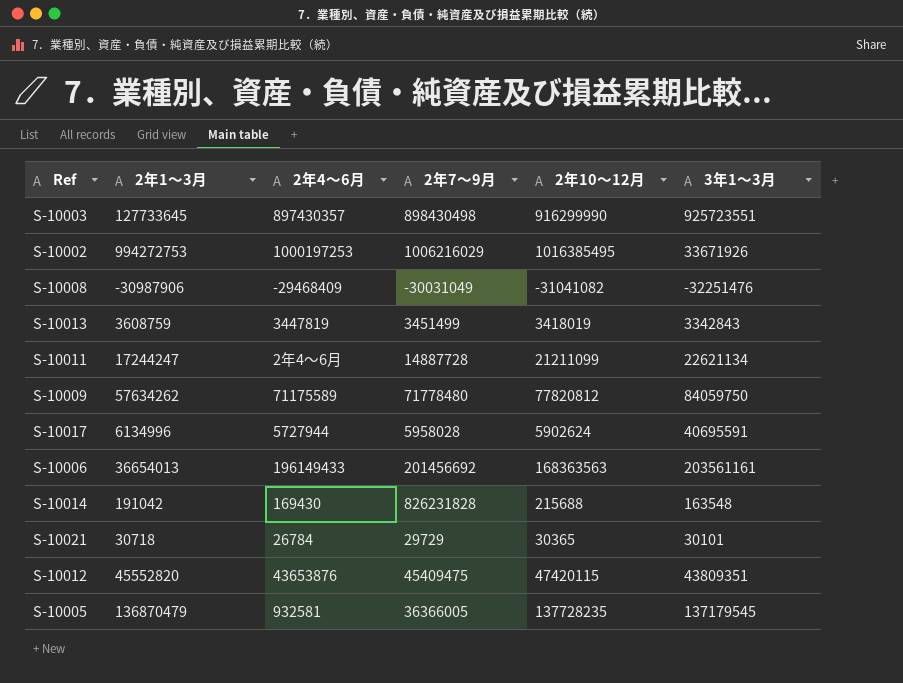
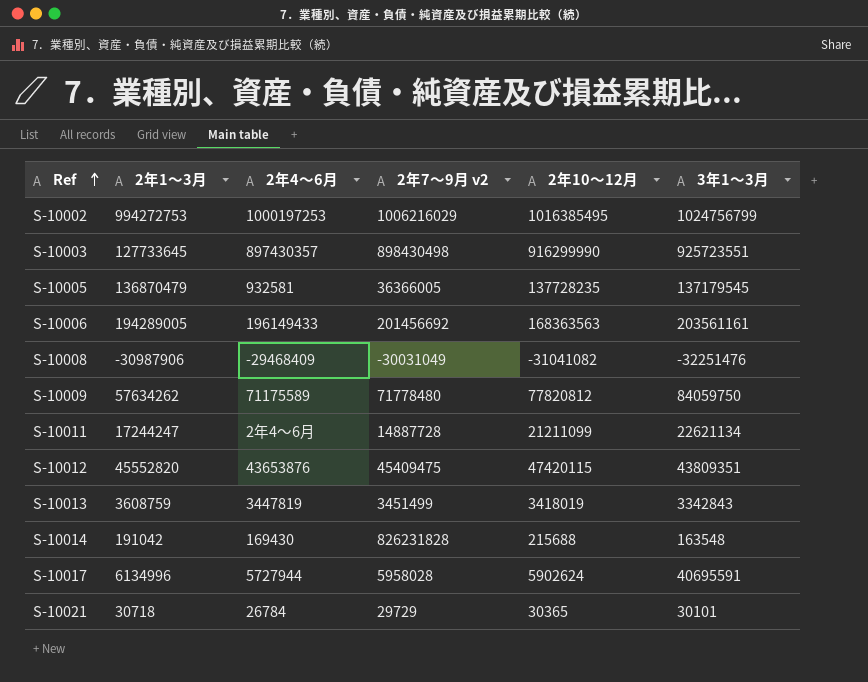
row order: none -> Ref ascending
column name: 2年7～9月 -> 2年7～9月 v2
S-10002 | 3年1～3月: 33671926 -> 1024756799
S-10006 | 2年1～3月: 36654013 -> 194289005

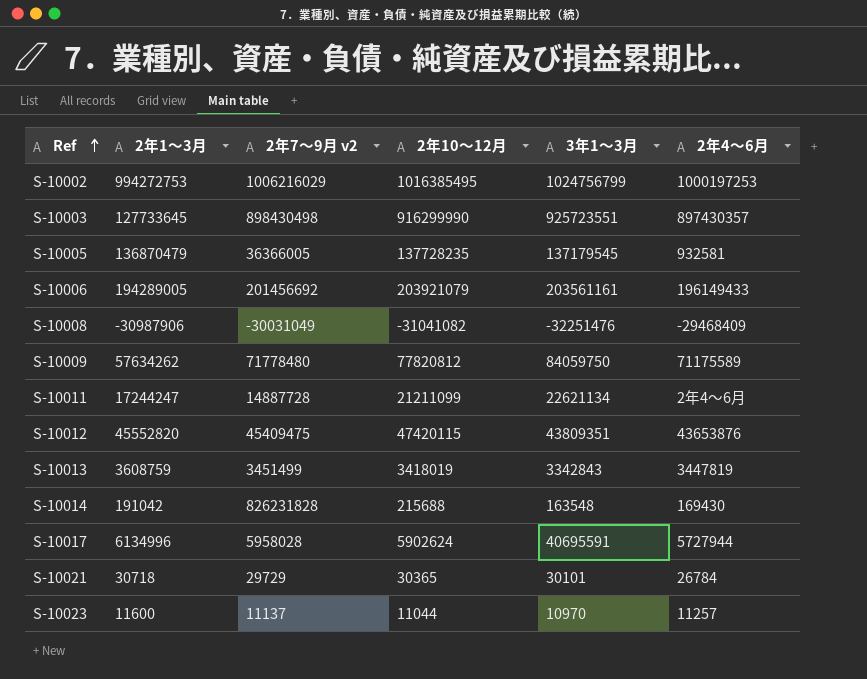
column 2年4～6月 | position: 3 -> 6
S-10006 | 2年10～12月: 168363563 -> 203921079
row S-10023: none -> 11600 | 11137 | 11044 | 10970 | 11257

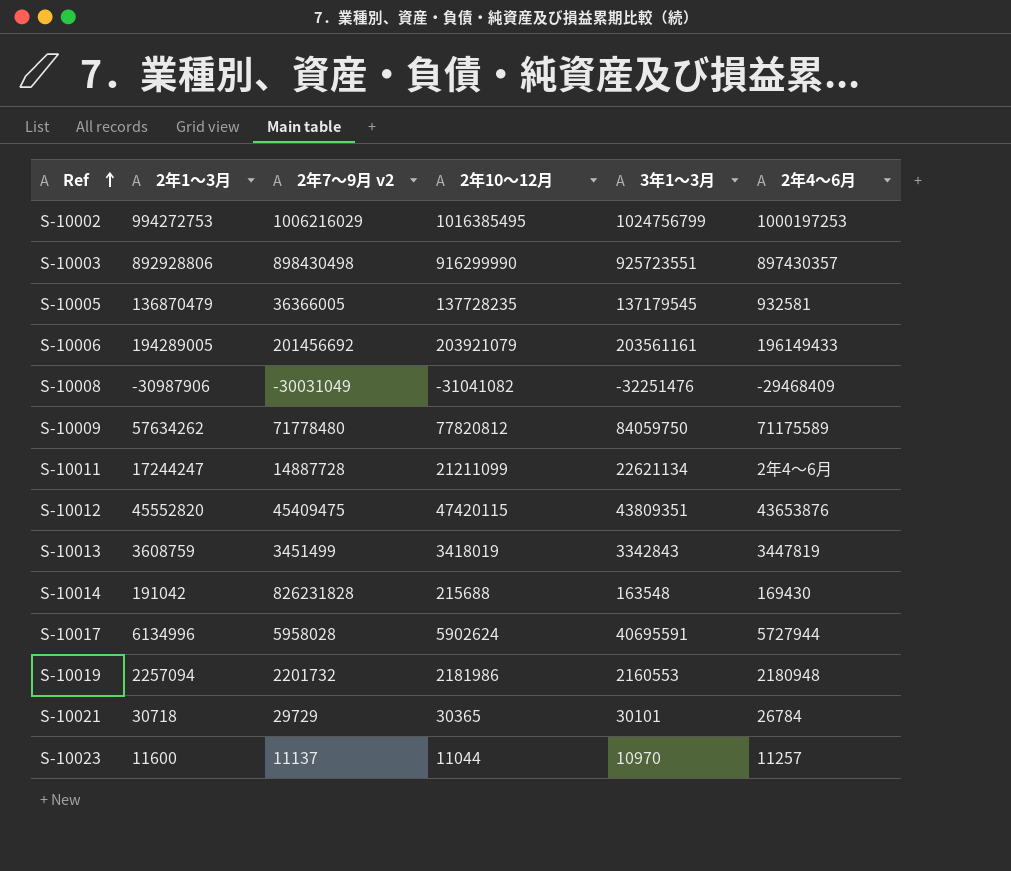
S-10003 | 2年1～3月: 127733645 -> 892928806
row S-10019: none -> 2257094 | 2201732 | 2181986 | 2160553 | 2180948

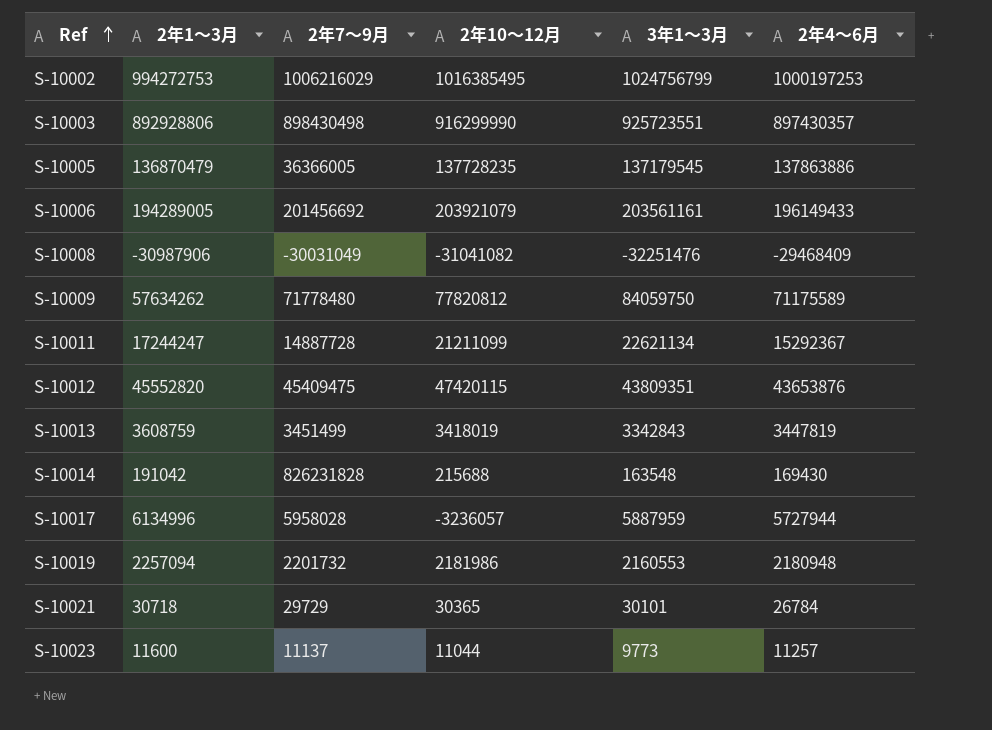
column name: 2年7～9月 v2 -> 2年7～9月
S-10005 | 2年4～6月: 932581 -> 137863886
S-10011 | 2年4～6月: 2年4～6月 -> 15292367
S-10017 | 2年10～12月: 5902624 -> -3236057
S-10017 | 3年1～3月: 40695591 -> 5887959
S-10023 | 3年1～3月: 10970 -> 9773

